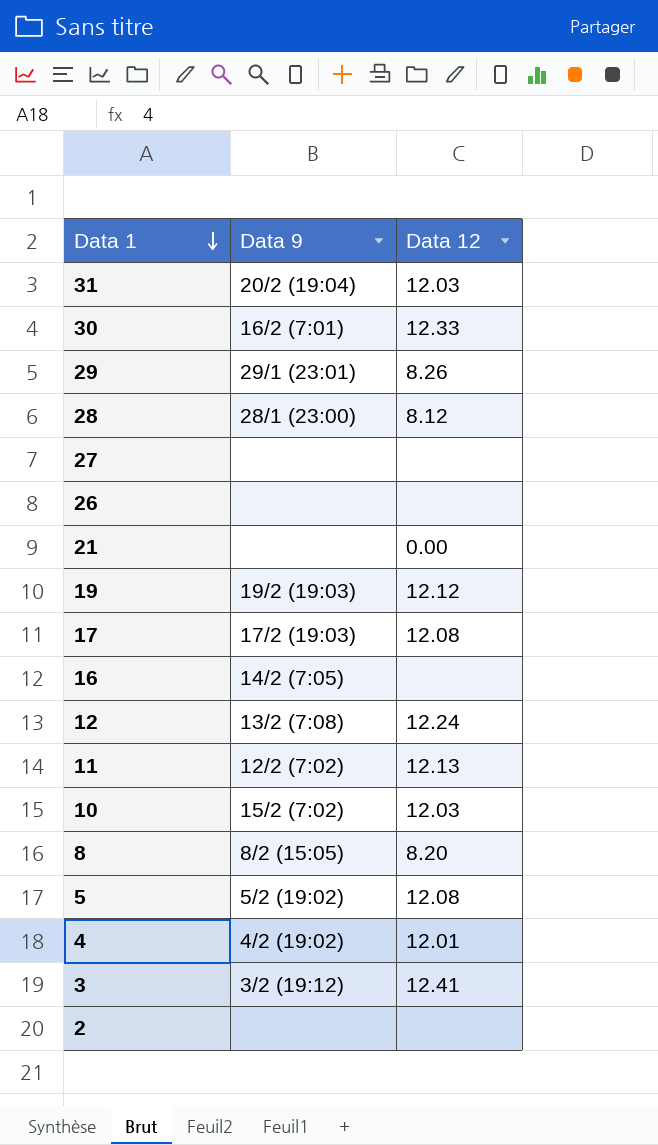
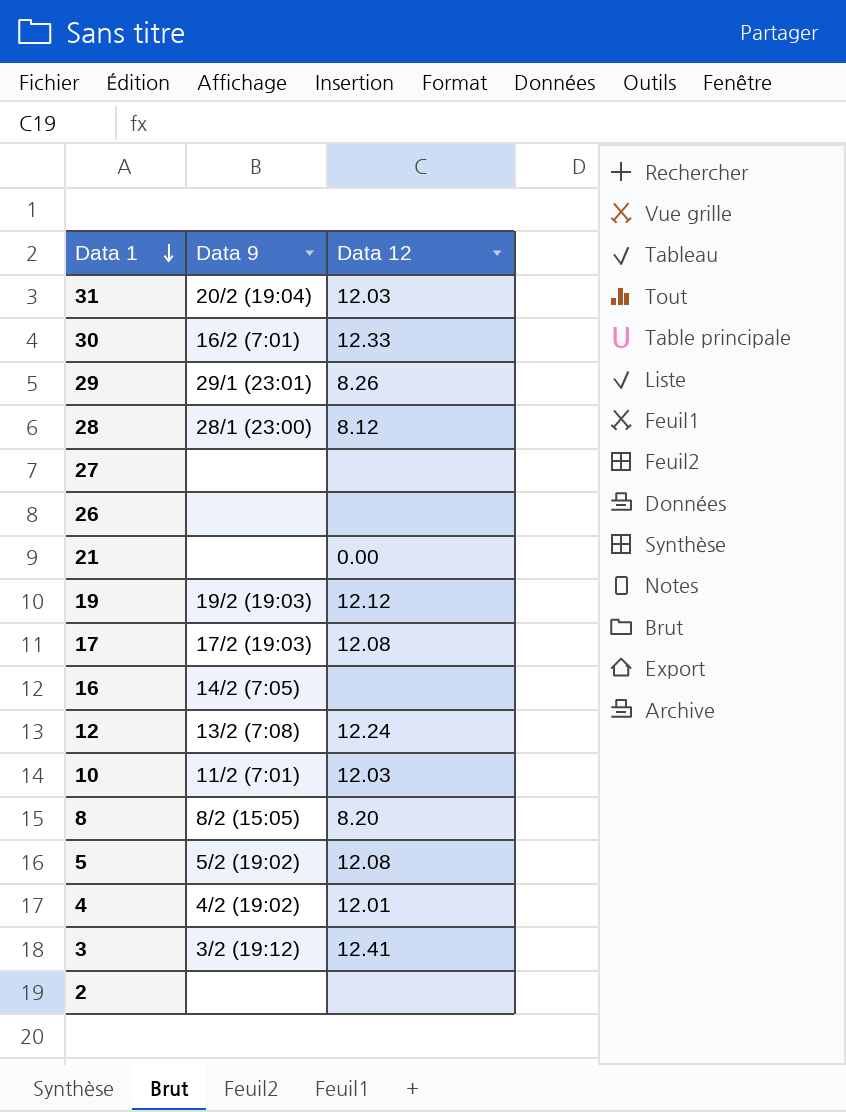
row 11: 12/2 (7:02) | 12.13 -> none
10 | Data 9: 15/2 (7:02) -> 11/2 (7:01)

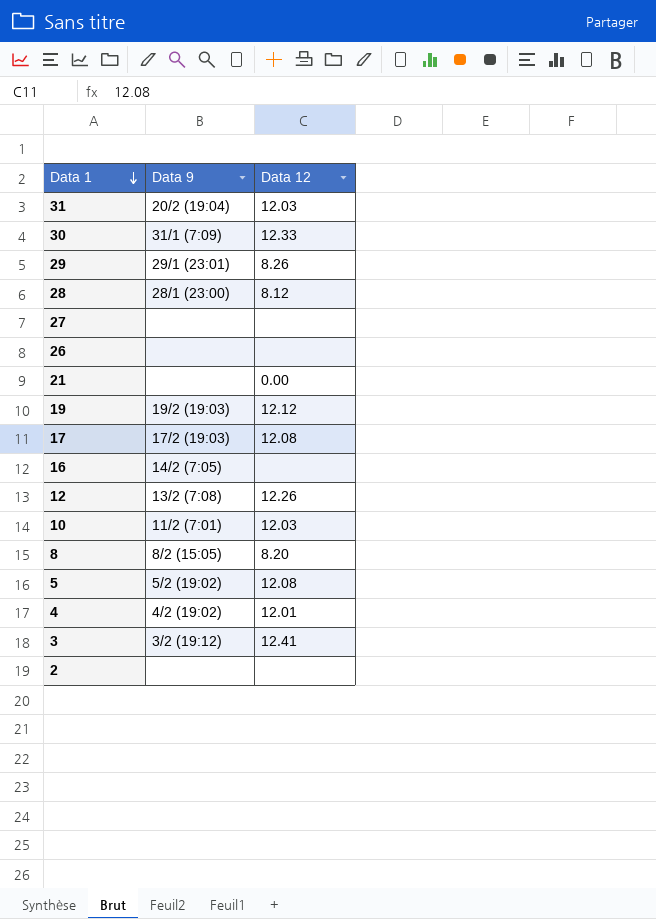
30 | Data 9: 16/2 (7:01) -> 31/1 (7:09)
12 | Data 12: 12.24 -> 12.26

